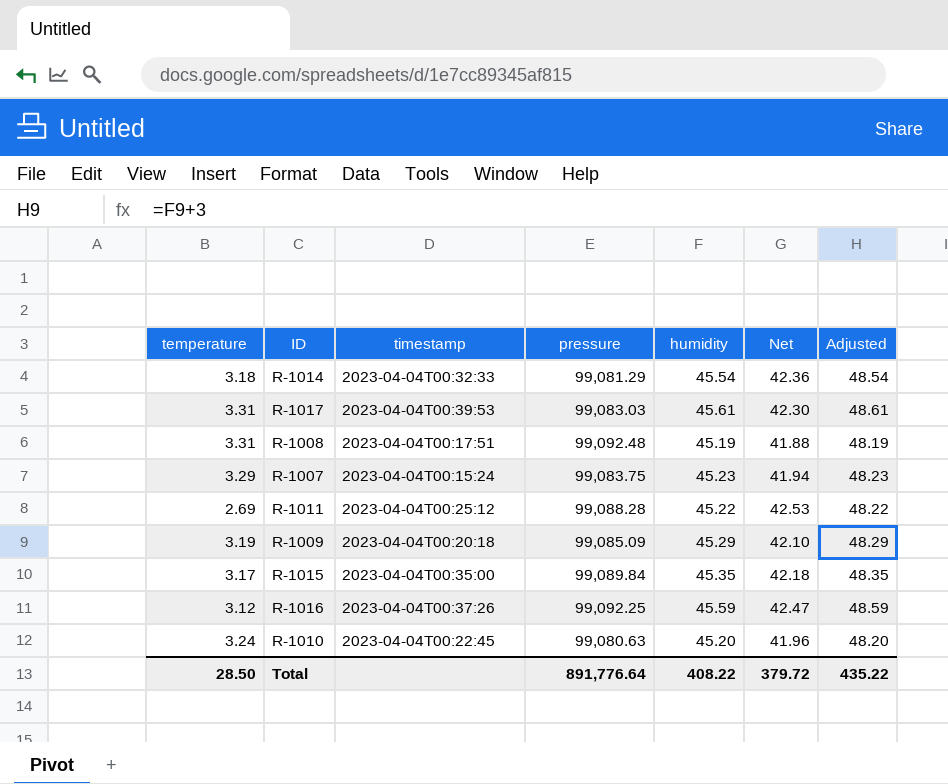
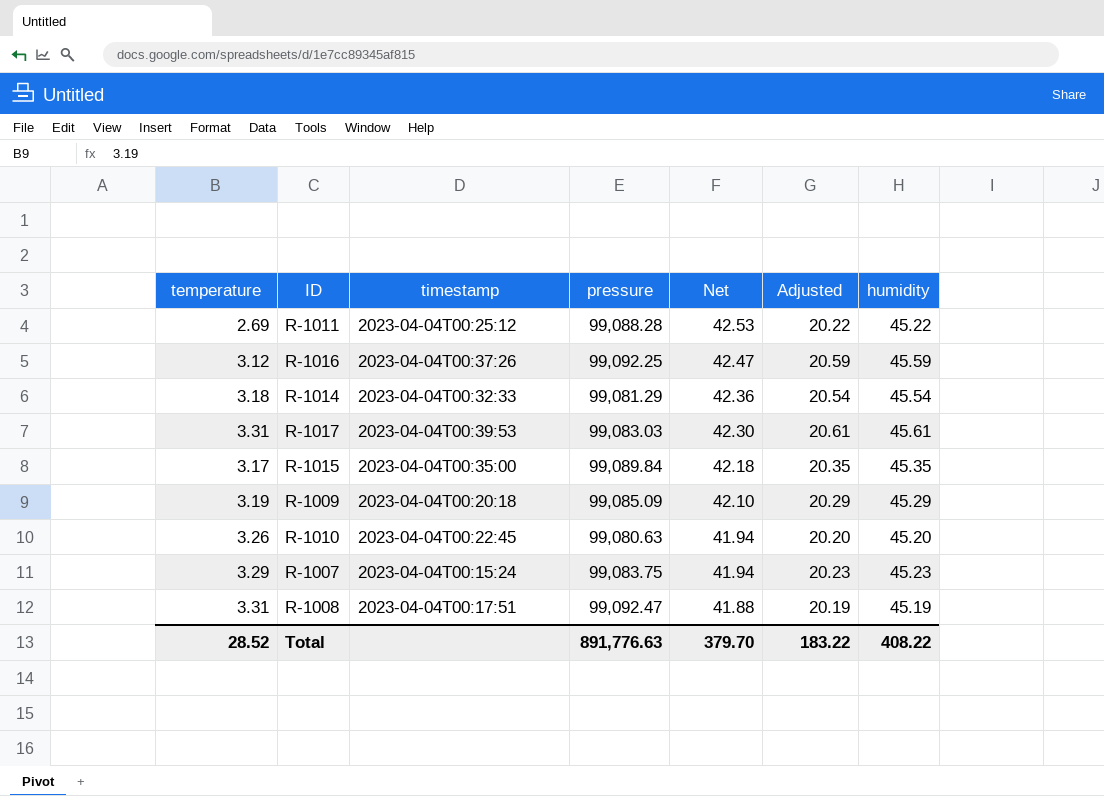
row order: none -> Net descending
column Adjusted | formula: [humidity] + 3 -> [humidity] - 25
column humidity | position: 5 -> 7
R-1010 | temperature: 3.24 -> 3.26
R-1010 | Net: 41.96 -> 41.94
R-1008 | pressure: 99,092.48 -> 99,092.47
Total | temperature: 28.50 -> 28.52
Total | pressure: 891,776.64 -> 891,776.63
Total | Net: 379.72 -> 379.70
Total | Adjusted: 435.22 -> 183.22

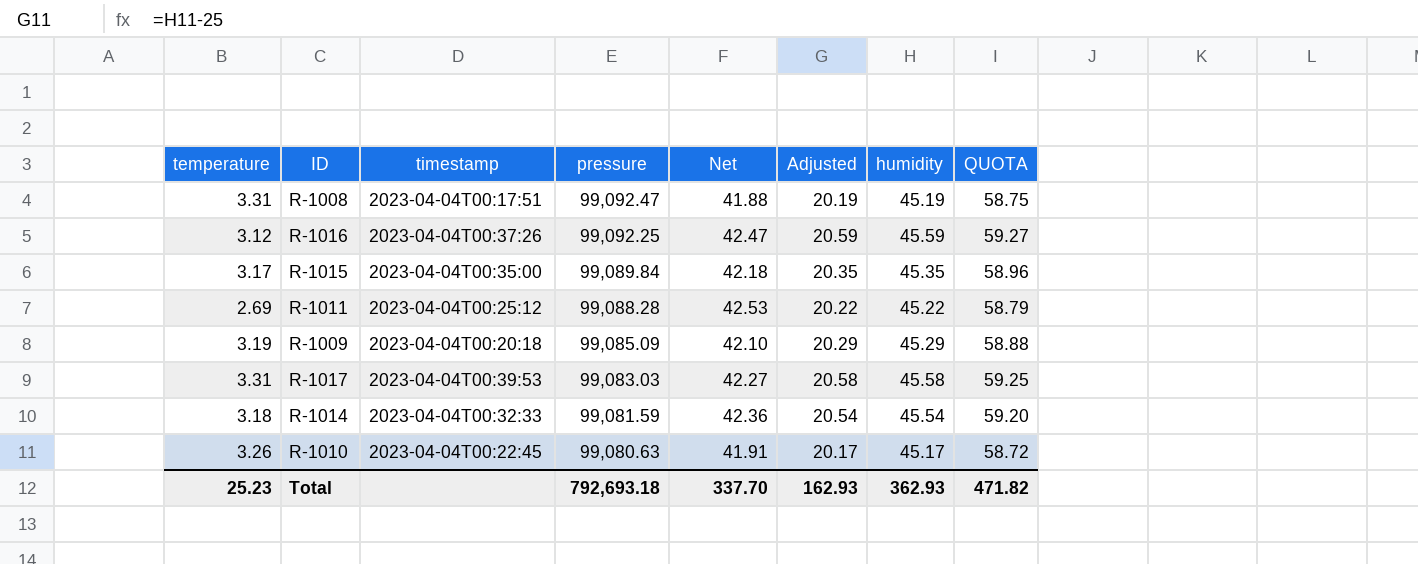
row order: Net descending -> pressure descending
column QUOTA | formula: none -> [humidity] * 1.3
row R-1007: 3.29 | 2023-04-04T00:15:24 | 99,083.75 | 41.94 | 20.23 | 45.23 -> none
R-1017 | Net: 42.30 -> 42.27
R-1017 | Adjusted: 20.61 -> 20.58
R-1017 | humidity: 45.61 -> 45.58
R-1014 | pressure: 99,081.29 -> 99,081.59
R-1010 | Net: 41.94 -> 41.91
R-1010 | Adjusted: 20.20 -> 20.17
R-1010 | humidity: 45.20 -> 45.17
Total | temperature: 28.52 -> 25.23
Total | pressure: 891,776.63 -> 792,693.18
Total | Net: 379.70 -> 337.70
Total | Adjusted: 183.22 -> 162.93
Total | humidity: 408.22 -> 362.93

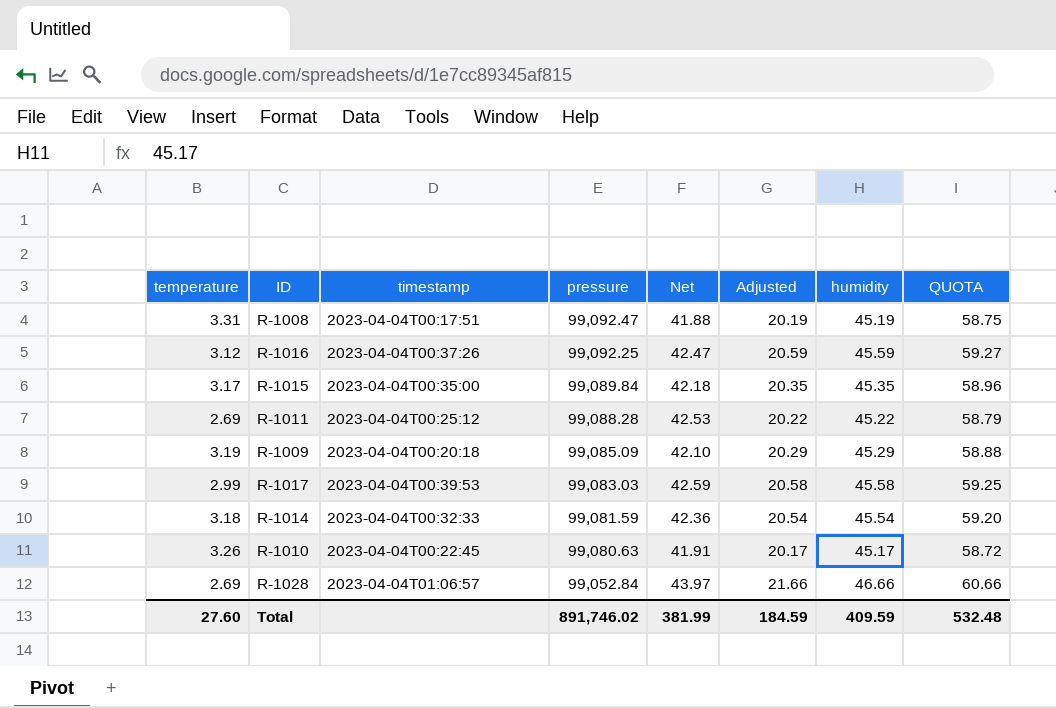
R-1017 | temperature: 3.31 -> 2.99
R-1017 | Net: 42.27 -> 42.59
row R-1028: none -> 2.69 | 2023-04-04T01:06:57 | 99,052.84 | 43.97 | 21.66 | 46.66 | 60.66
Total | temperature: 25.23 -> 27.60
Total | pressure: 792,693.18 -> 891,746.02
Total | Net: 337.70 -> 381.99
Total | Adjusted: 162.93 -> 184.59
Total | humidity: 362.93 -> 409.59
Total | QUOTA: 471.82 -> 532.48

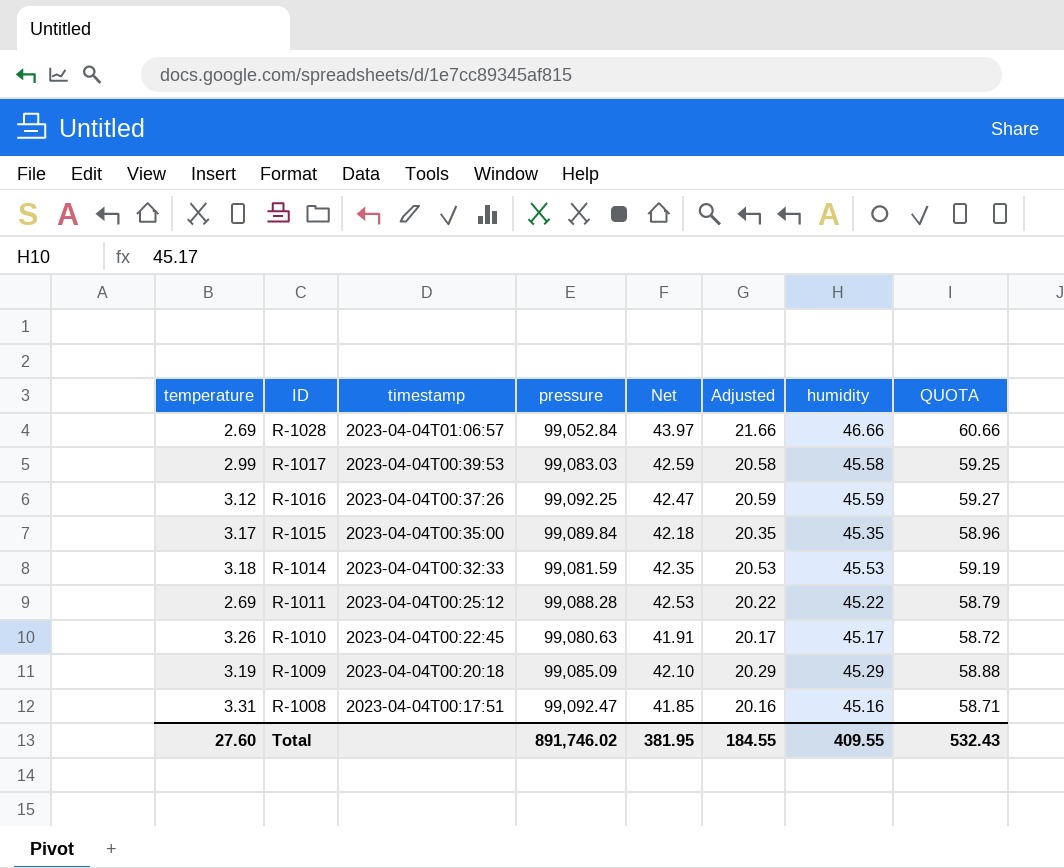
row order: pressure descending -> ID descending
R-1014 | Net: 42.36 -> 42.35
R-1014 | Adjusted: 20.54 -> 20.53
R-1014 | humidity: 45.54 -> 45.53
R-1014 | QUOTA: 59.20 -> 59.19
R-1008 | Net: 41.88 -> 41.85
R-1008 | Adjusted: 20.19 -> 20.16
R-1008 | humidity: 45.19 -> 45.16
R-1008 | QUOTA: 58.75 -> 58.71
Total | Net: 381.99 -> 381.95
Total | Adjusted: 184.59 -> 184.55
Total | humidity: 409.59 -> 409.55
Total | QUOTA: 532.48 -> 532.43

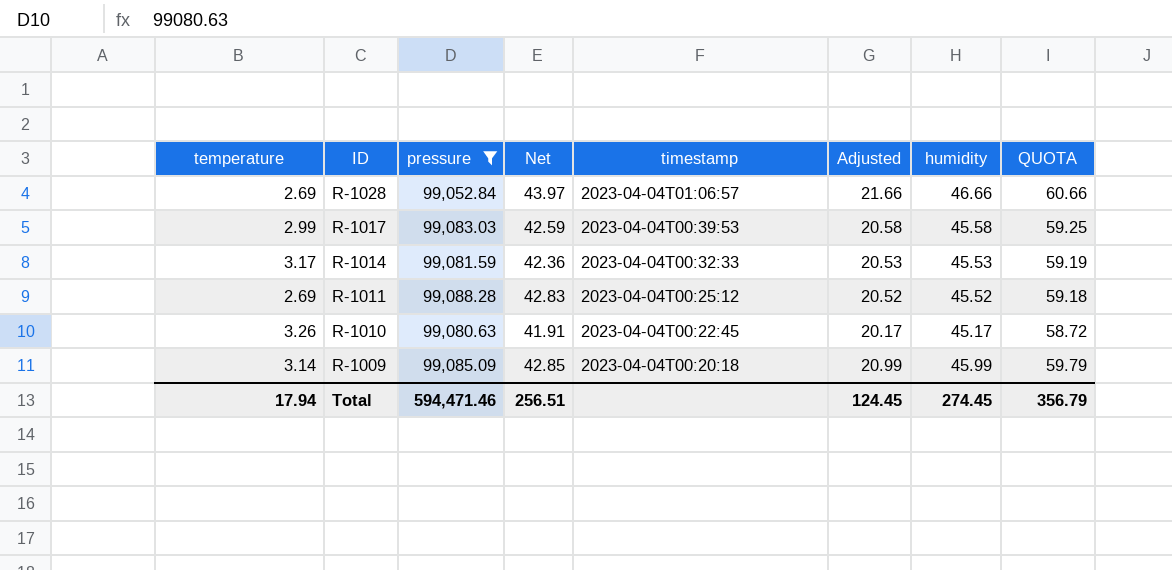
filter: none -> pressure <= 99,088.28
column timestamp | position: 3 -> 5
R-1014 | temperature: 3.18 -> 3.17
R-1014 | Net: 42.35 -> 42.36
R-1011 | Net: 42.53 -> 42.83
R-1011 | Adjusted: 20.22 -> 20.52
R-1011 | humidity: 45.22 -> 45.52
R-1011 | QUOTA: 58.79 -> 59.18
R-1009 | temperature: 3.19 -> 3.14
R-1009 | Net: 42.10 -> 42.85
R-1009 | Adjusted: 20.29 -> 20.99
R-1009 | humidity: 45.29 -> 45.99
R-1009 | QUOTA: 58.88 -> 59.79
Total | temperature: 27.60 -> 17.94
Total | pressure: 891,746.02 -> 594,471.46
Total | Net: 381.95 -> 256.51
Total | Adjusted: 184.55 -> 124.45
Total | humidity: 409.55 -> 274.45
Total | QUOTA: 532.43 -> 356.79

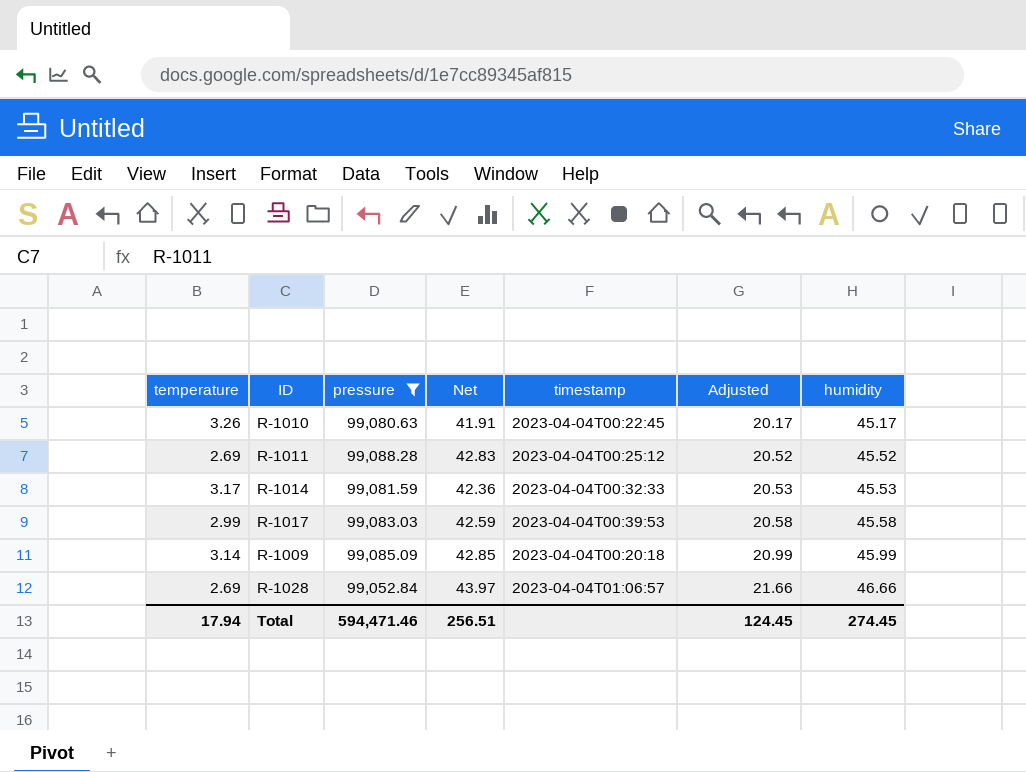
row order: ID descending -> Adjusted ascending
column QUOTA | formula: [humidity] * 1.3 -> none

